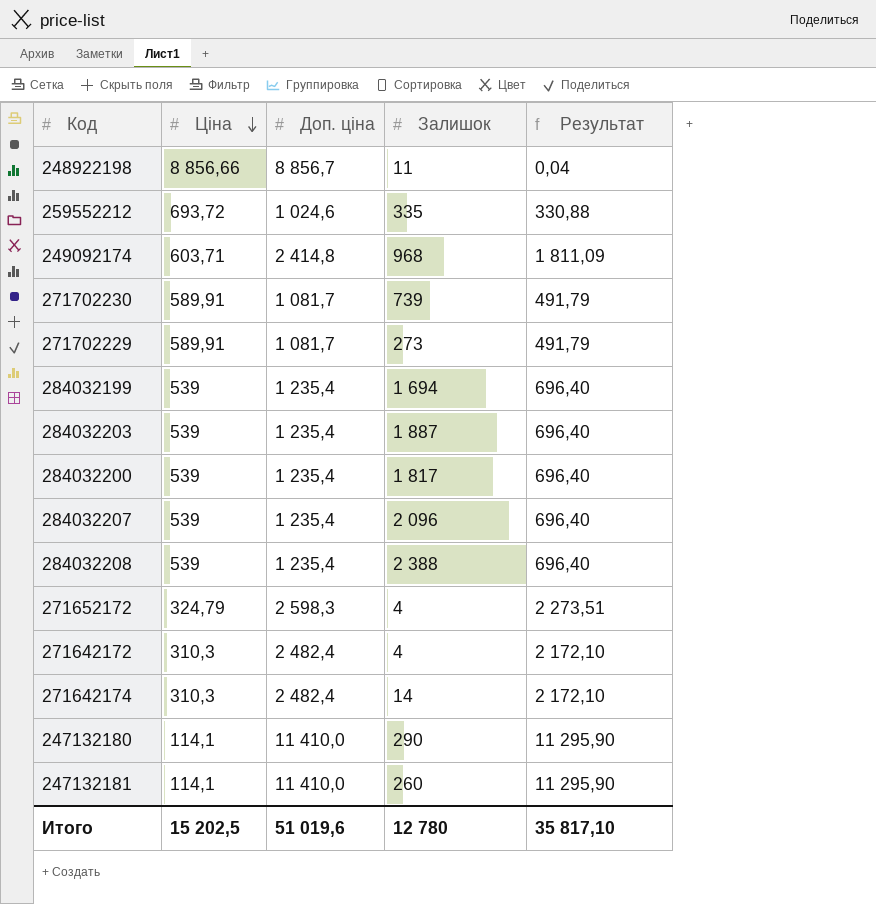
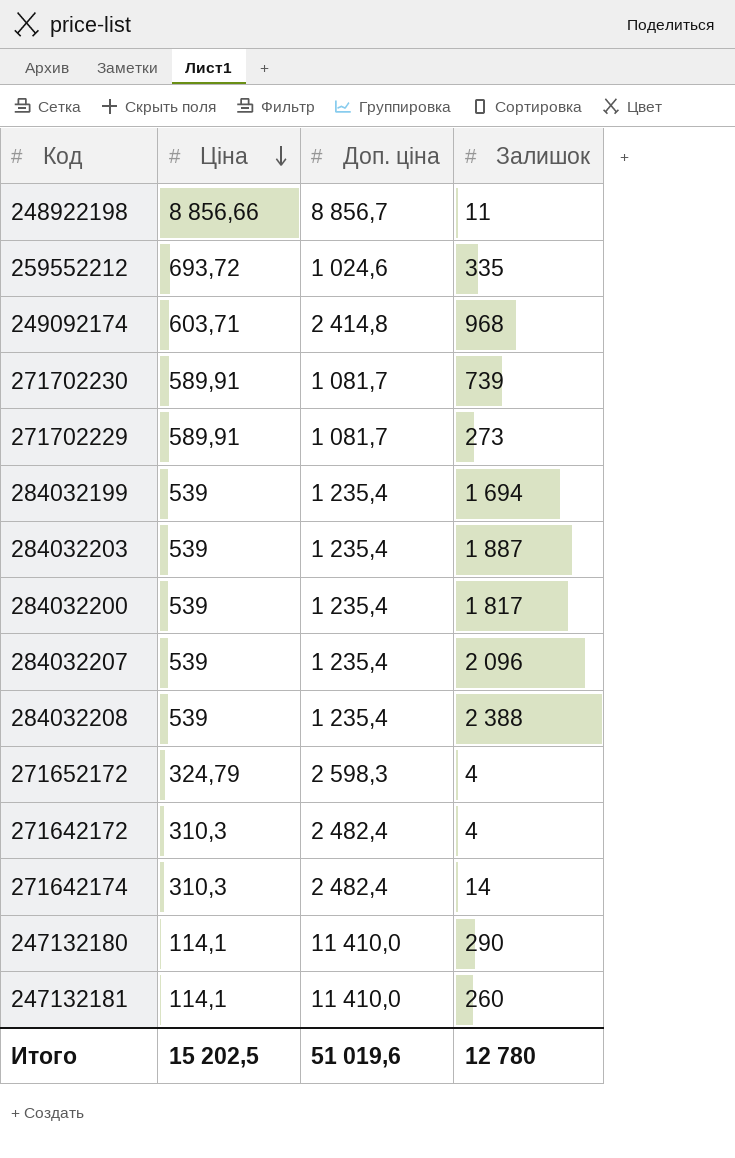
column Результат | formula: [Доп. ціна] - [Ціна] -> none

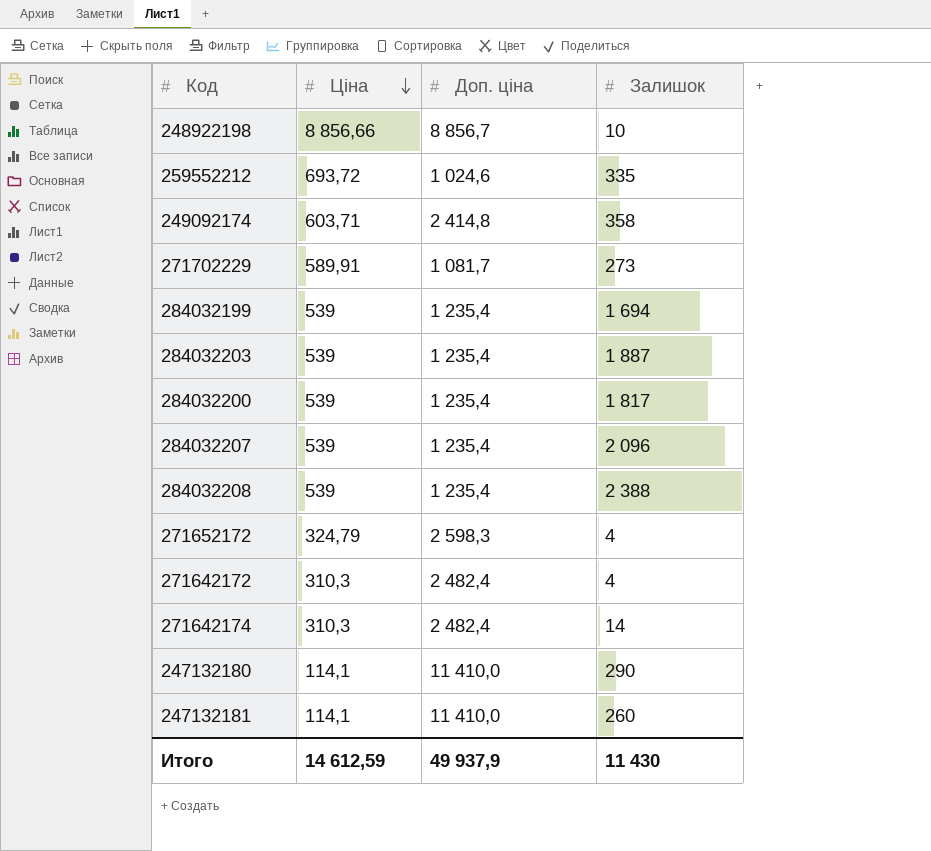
row 271702230: 589,91 | 1 081,7 | 739 -> none
248922198 | Залишок: 11 -> 10
249092174 | Залишок: 968 -> 358
Итого | Ціна: 15 202,5 -> 14 612,59
Итого | Доп. ціна: 51 019,6 -> 49 937,9
Итого | Залишок: 12 780 -> 11 430

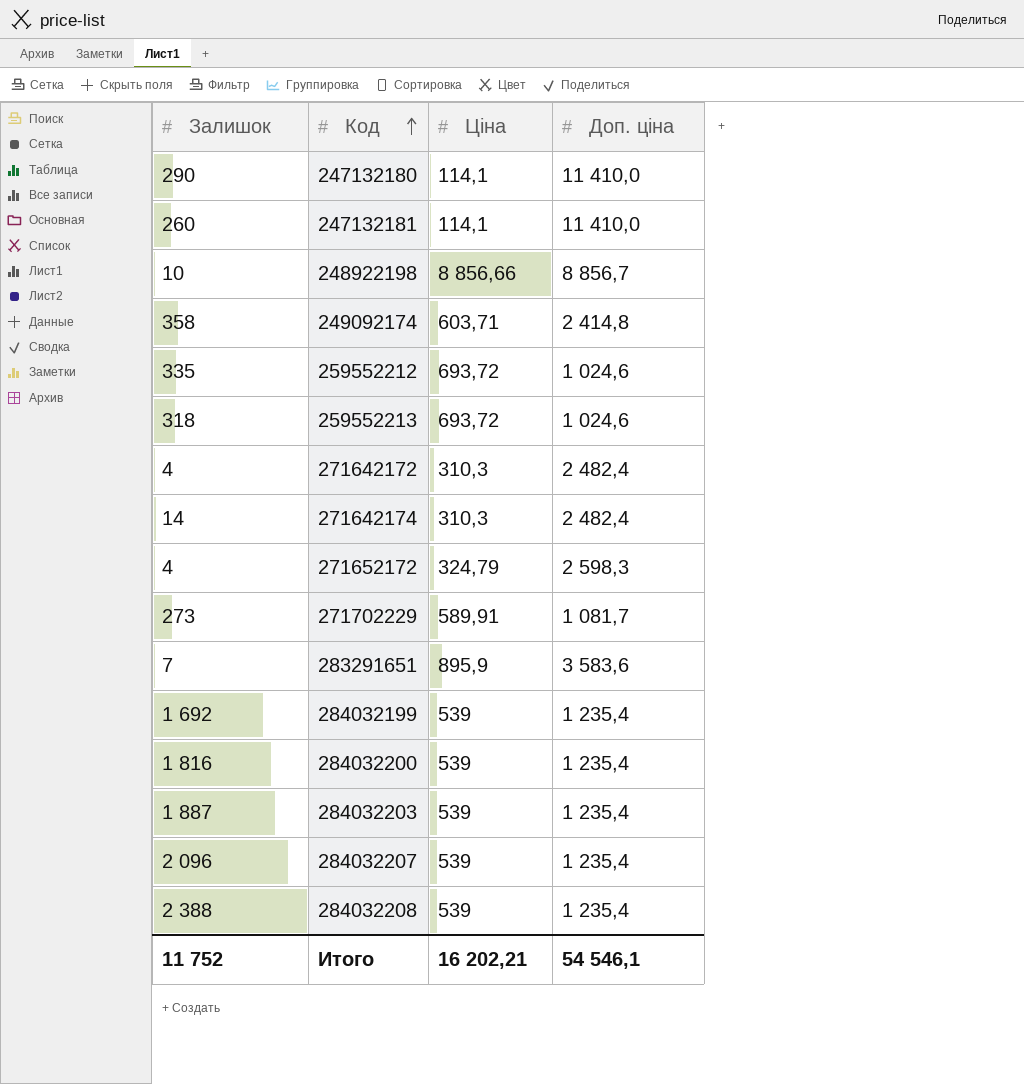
row order: Ціна descending -> Код ascending
column Залишок | position: 4 -> 1
row 259552213: none -> 318 | 693,72 | 1 024,6
row 283291651: none -> 7 | 895,9 | 3 583,6
284032199 | Залишок: 1 694 -> 1 692
284032200 | Залишок: 1 817 -> 1 816
Итого | Залишок: 11 430 -> 11 752
Итого | Ціна: 14 612,59 -> 16 202,21
Итого | Доп. ціна: 49 937,9 -> 54 546,1

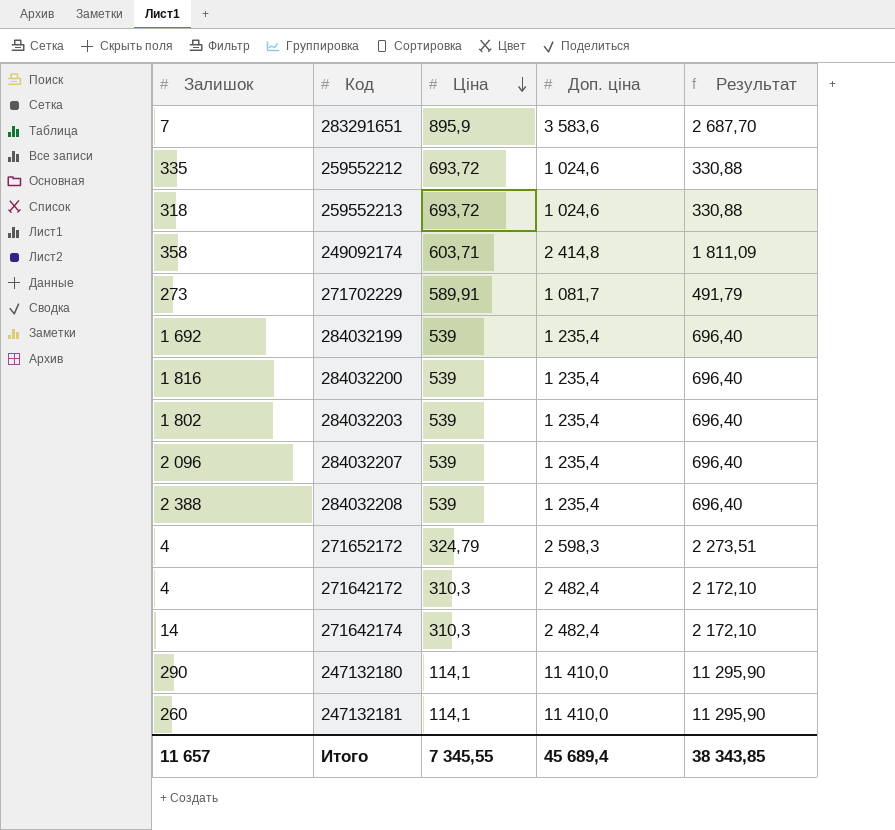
row order: Код ascending -> Ціна descending
column Результат | formula: none -> [Доп. ціна] - [Ціна]
row 248922198: 10 | 8 856,66 | 8 856,7 -> none
284032203 | Залишок: 1 887 -> 1 802
Итого | Залишок: 11 752 -> 11 657
Итого | Ціна: 16 202,21 -> 7 345,55
Итого | Доп. ціна: 54 546,1 -> 45 689,4

